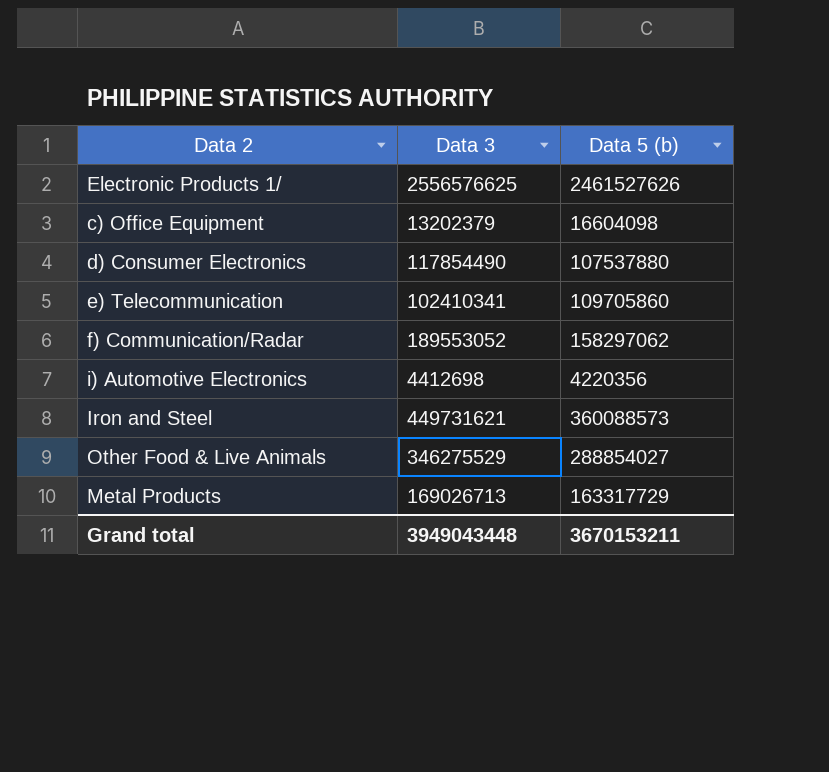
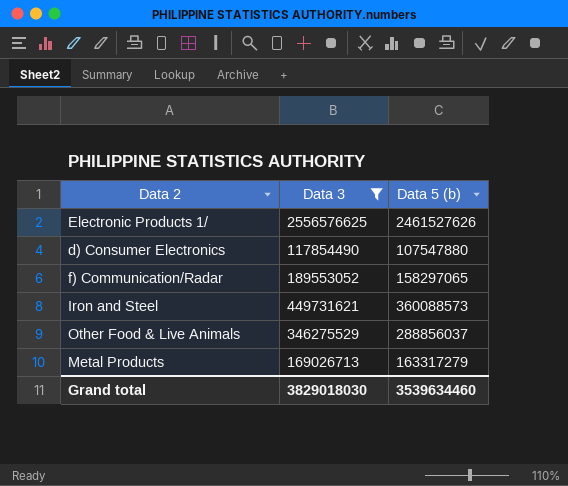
filter: none -> Data 3 >= 117854490
d) Consumer Electronics | Data 5 (b): 107537880 -> 107547880
f) Communication/Radar | Data 5 (b): 158297062 -> 158297065
Other Food & Live Animals | Data 5 (b): 288854027 -> 288856037
Metal Products | Data 5 (b): 163317729 -> 163317279
Grand total | Data 3: 3949043448 -> 3829018030
Grand total | Data 5 (b): 3670153211 -> 3539634460

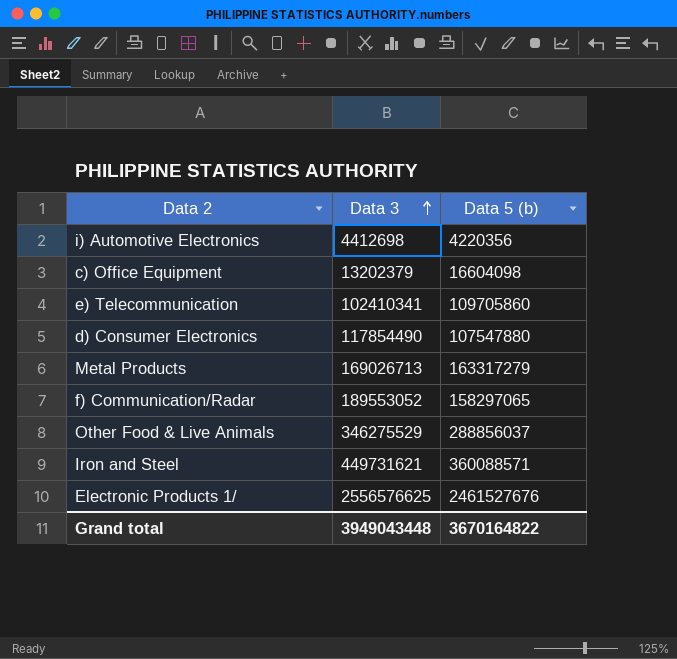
filter: Data 3 >= 117854490 -> none
row order: none -> Data 3 ascending
Iron and Steel | Data 5 (b): 360088573 -> 360088571
Electronic Products 1/ | Data 5 (b): 2461527626 -> 2461527676
Grand total | Data 3: 3829018030 -> 3949043448
Grand total | Data 5 (b): 3539634460 -> 3670164822

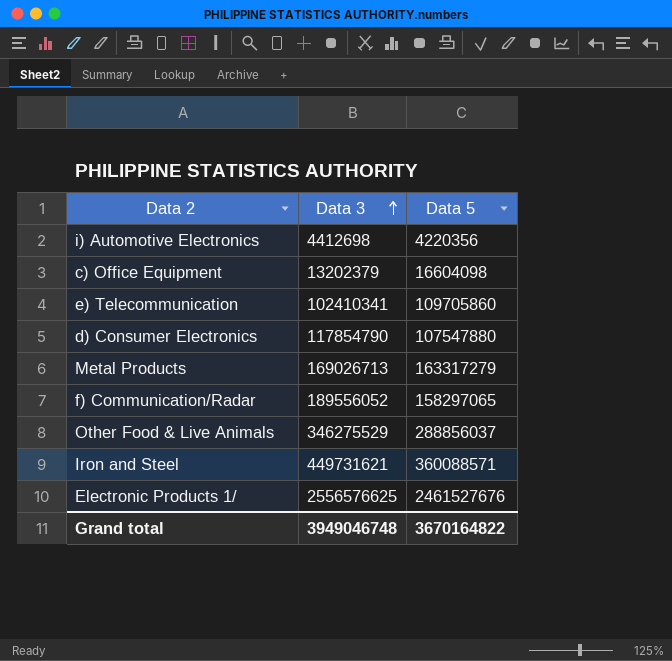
column name: Data 5 (b) -> Data 5
d) Consumer Electronics | Data 3: 117854490 -> 117854790
f) Communication/Radar | Data 3: 189553052 -> 189556052
Grand total | Data 3: 3949043448 -> 3949046748

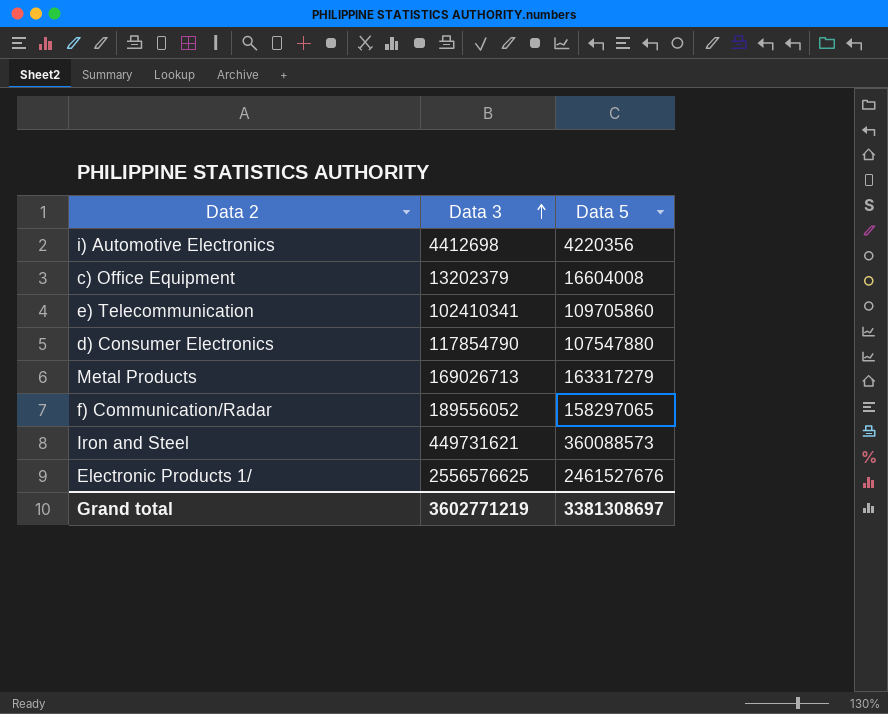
row Other Food & Live Animals: 346275529 | 288856037 -> none
c) Office Equipment | Data 5: 16604098 -> 16604008
Iron and Steel | Data 5: 360088571 -> 360088573
Grand total | Data 3: 3949046748 -> 3602771219
Grand total | Data 5: 3670164822 -> 3381308697

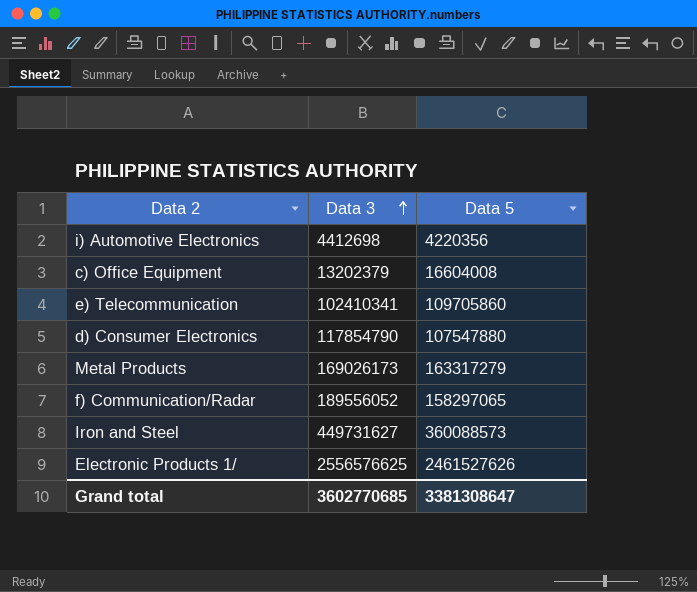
Metal Products | Data 3: 169026713 -> 169026173
Iron and Steel | Data 3: 449731621 -> 449731627
Electronic Products 1/ | Data 5: 2461527676 -> 2461527626
Grand total | Data 3: 3602771219 -> 3602770685
Grand total | Data 5: 3381308697 -> 3381308647

